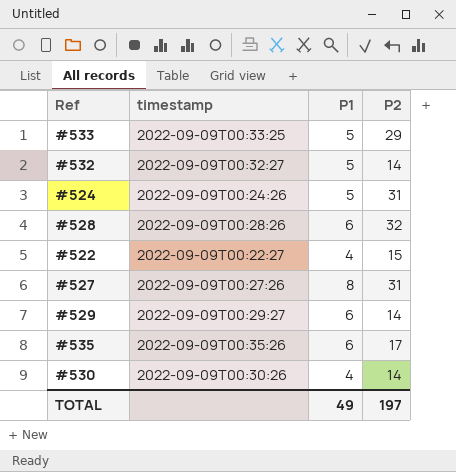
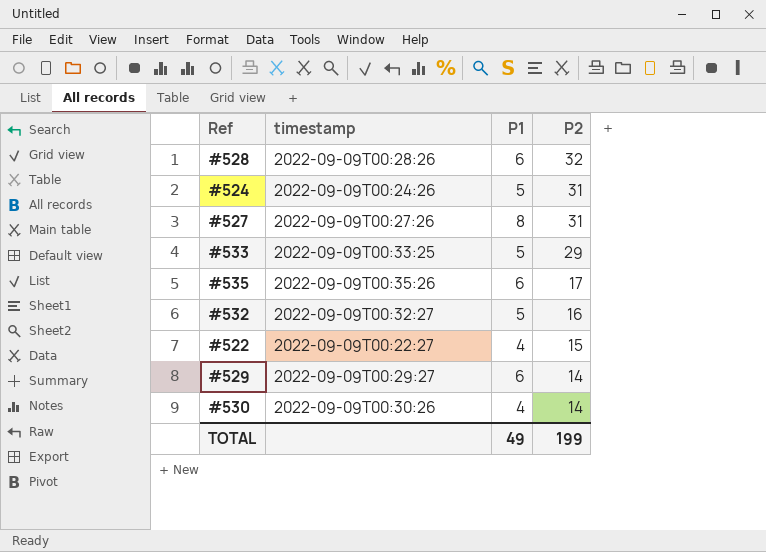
row order: none -> P2 descending
#532 | P2: 14 -> 16
TOTAL | P2: 197 -> 199

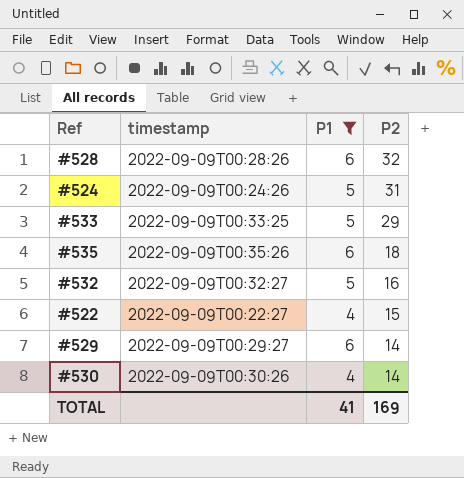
filter: none -> P1 != 8
#535 | P2: 17 -> 18
TOTAL | P1: 49 -> 41
TOTAL | P2: 199 -> 169

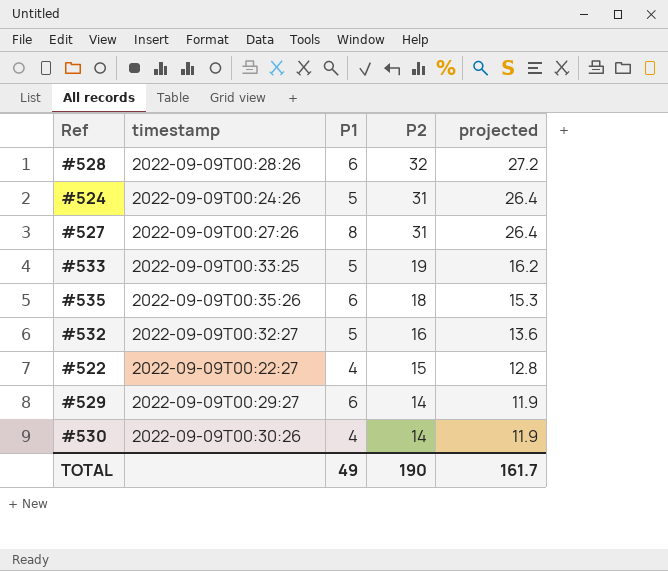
filter: P1 != 8 -> none
column projected | formula: none -> [P2] * 0.85
#533 | P2: 29 -> 19
TOTAL | P1: 41 -> 49
TOTAL | P2: 169 -> 190

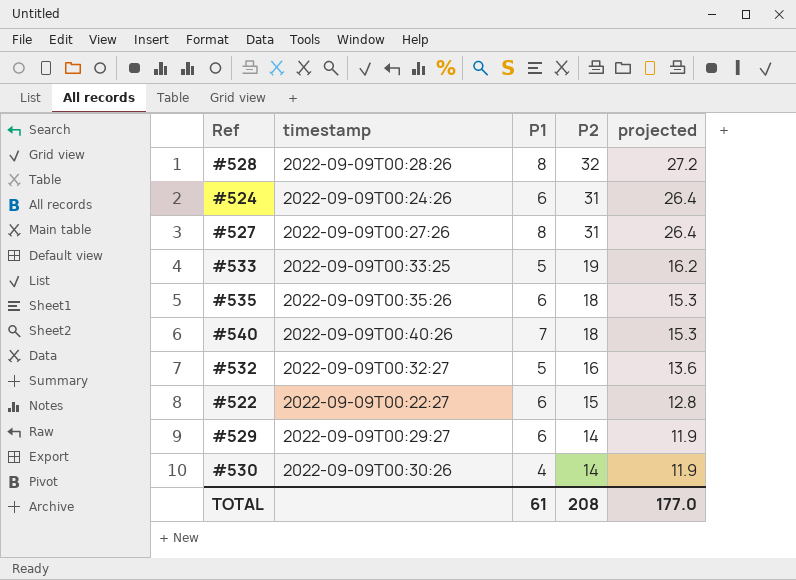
#528 | P1: 6 -> 8
#524 | P1: 5 -> 6
row #540: none -> 2022-09-09T00:40:26 | 7 | 18 | 15.3
#522 | P1: 4 -> 6
TOTAL | P1: 49 -> 61
TOTAL | P2: 190 -> 208
TOTAL | projected: 161.7 -> 177.0

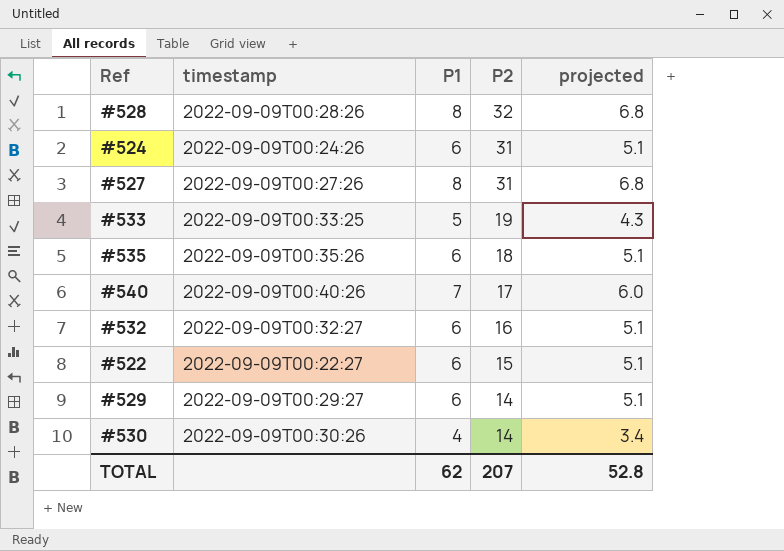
column projected | formula: [P2] * 0.85 -> [P1] * 0.85
#540 | P2: 18 -> 17
#532 | P1: 5 -> 6
TOTAL | P1: 61 -> 62
TOTAL | P2: 208 -> 207
TOTAL | projected: 177.0 -> 52.8

